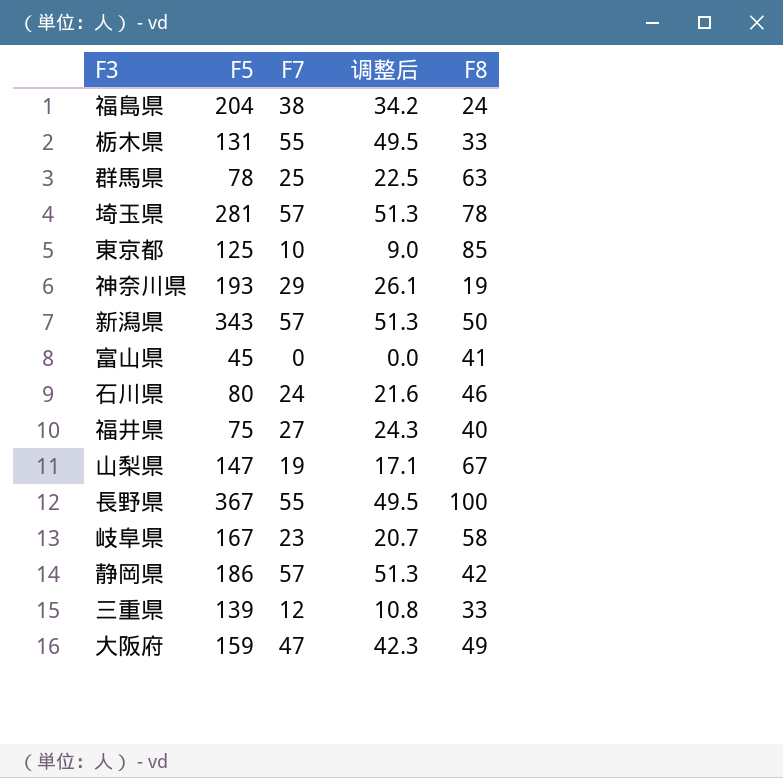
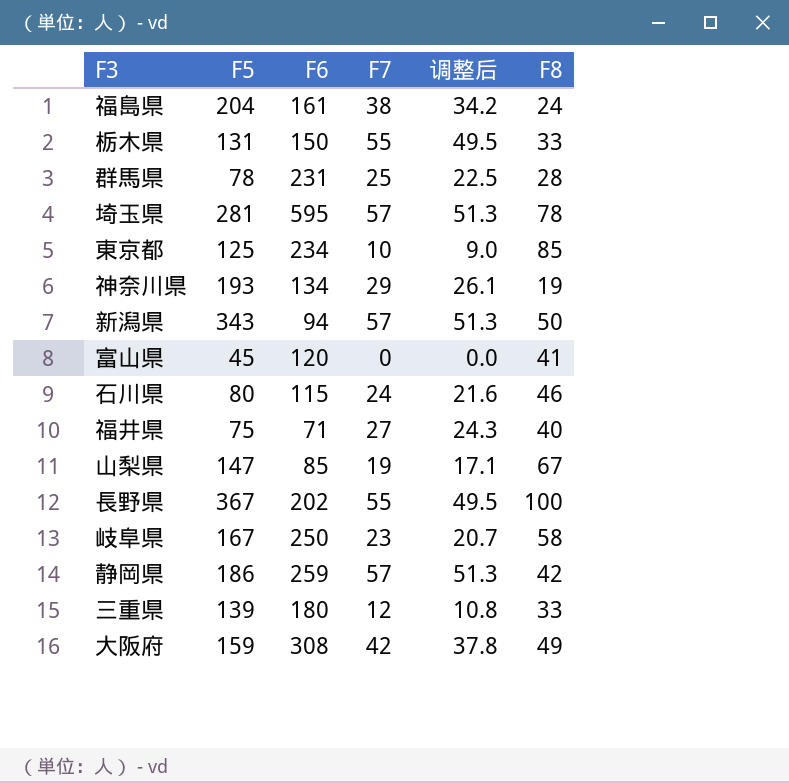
column F6 | position: none -> 3
群馬県 | F8: 63 -> 28
大阪府 | F7: 47 -> 42
大阪府 | 调整后: 42.3 -> 37.8

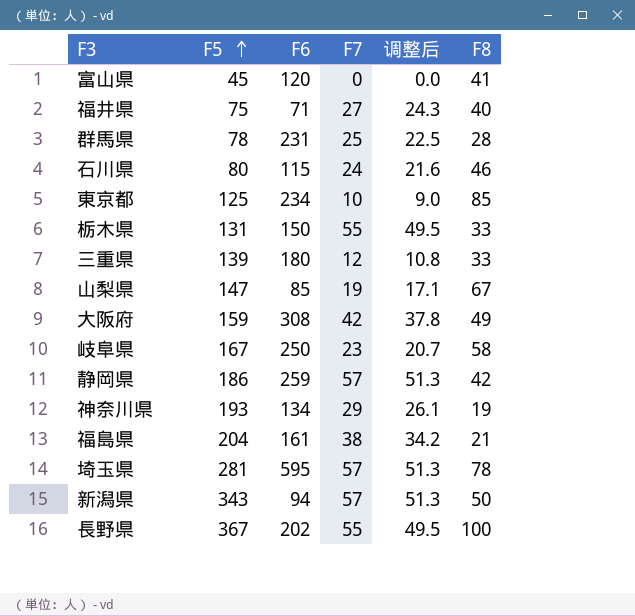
row order: none -> F5 ascending
福島県 | F8: 24 -> 21

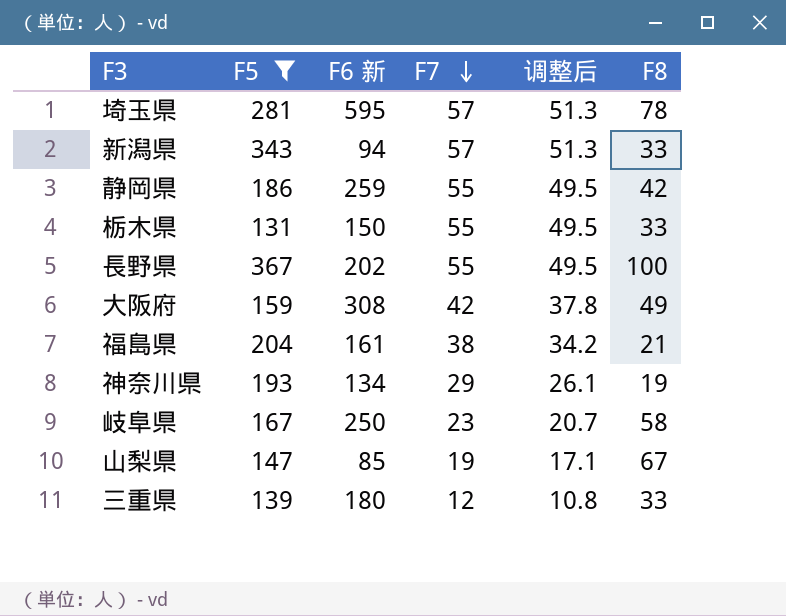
filter: none -> F5 >= 131
row order: F5 ascending -> F7 descending
column name: F6 -> F6 新
新潟県 | F8: 50 -> 33
静岡県 | F7: 57 -> 55
静岡県 | 调整后: 51.3 -> 49.5

